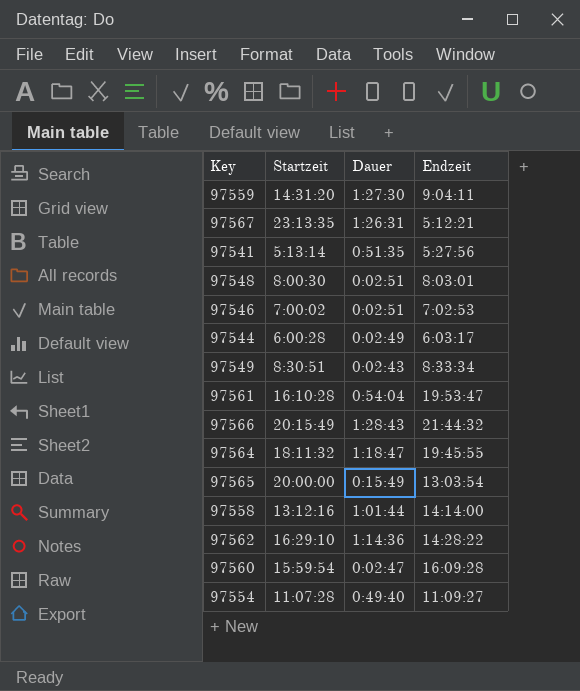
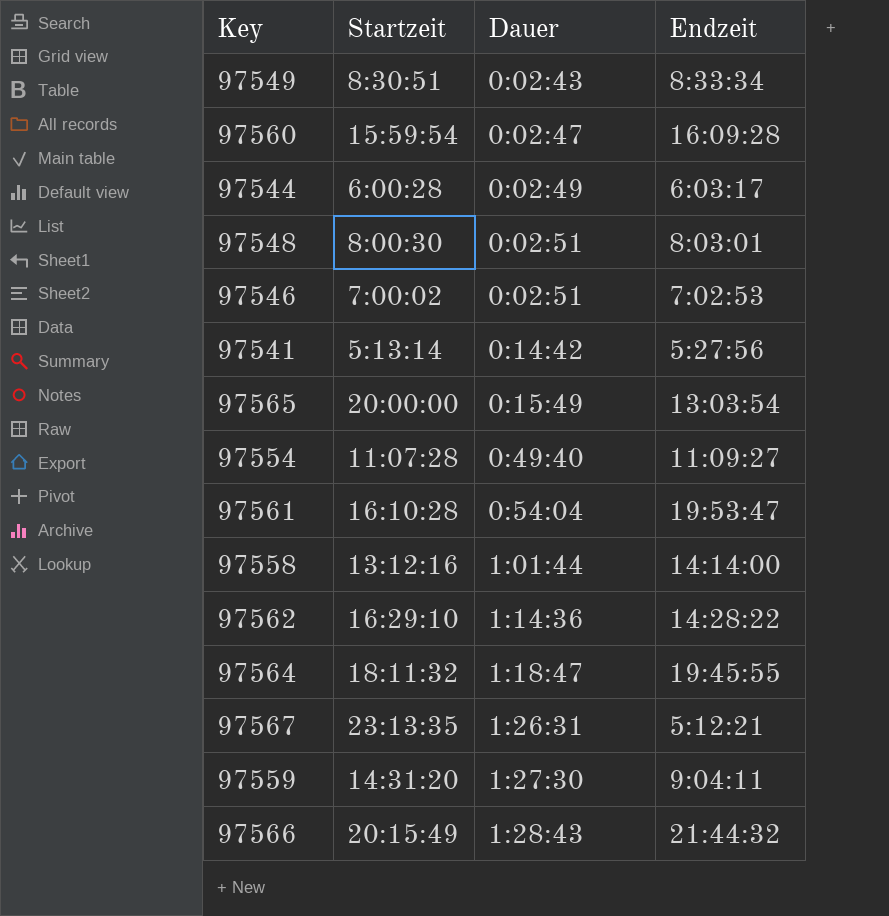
row order: none -> Dauer ascending
97541 | Dauer: 0:51:35 -> 0:14:42

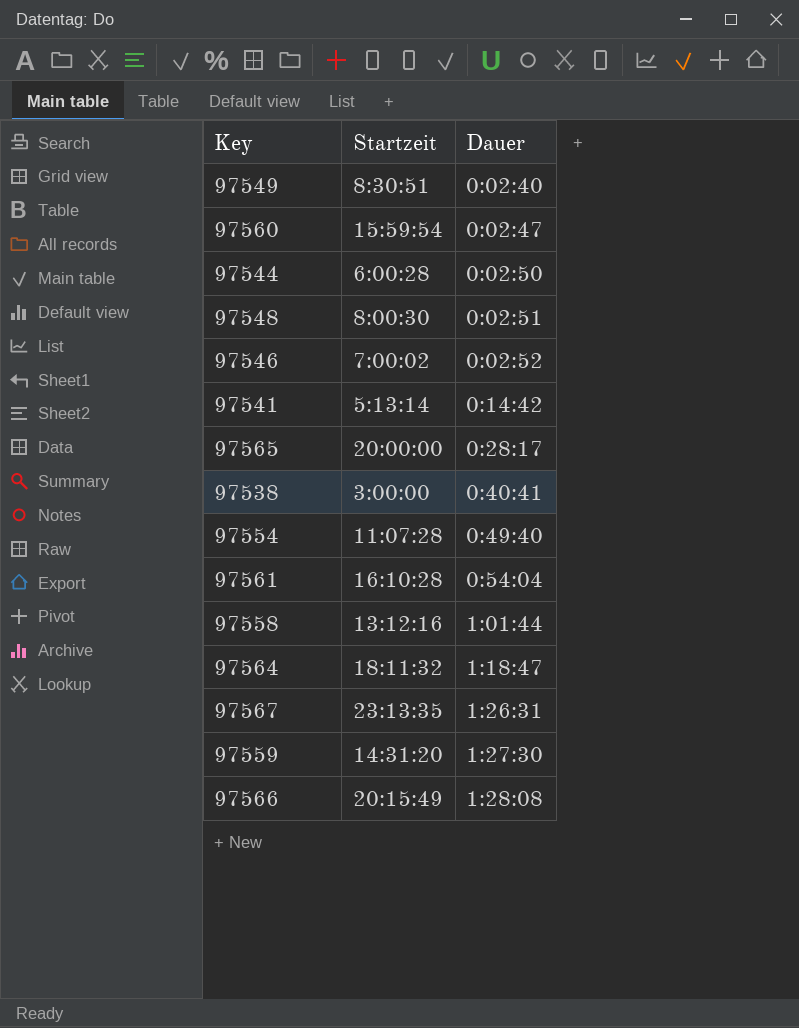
column Endzeit | position: 4 -> none
row 97562: 16:29:10 | 1:14:36 | 14:28:22 -> none
97549 | Dauer: 0:02:43 -> 0:02:40
97544 | Dauer: 0:02:49 -> 0:02:50
97546 | Dauer: 0:02:51 -> 0:02:52
97565 | Dauer: 0:15:49 -> 0:28:17
row 97538: none -> 3:00:00 | 0:40:41
97566 | Dauer: 1:28:43 -> 1:28:08

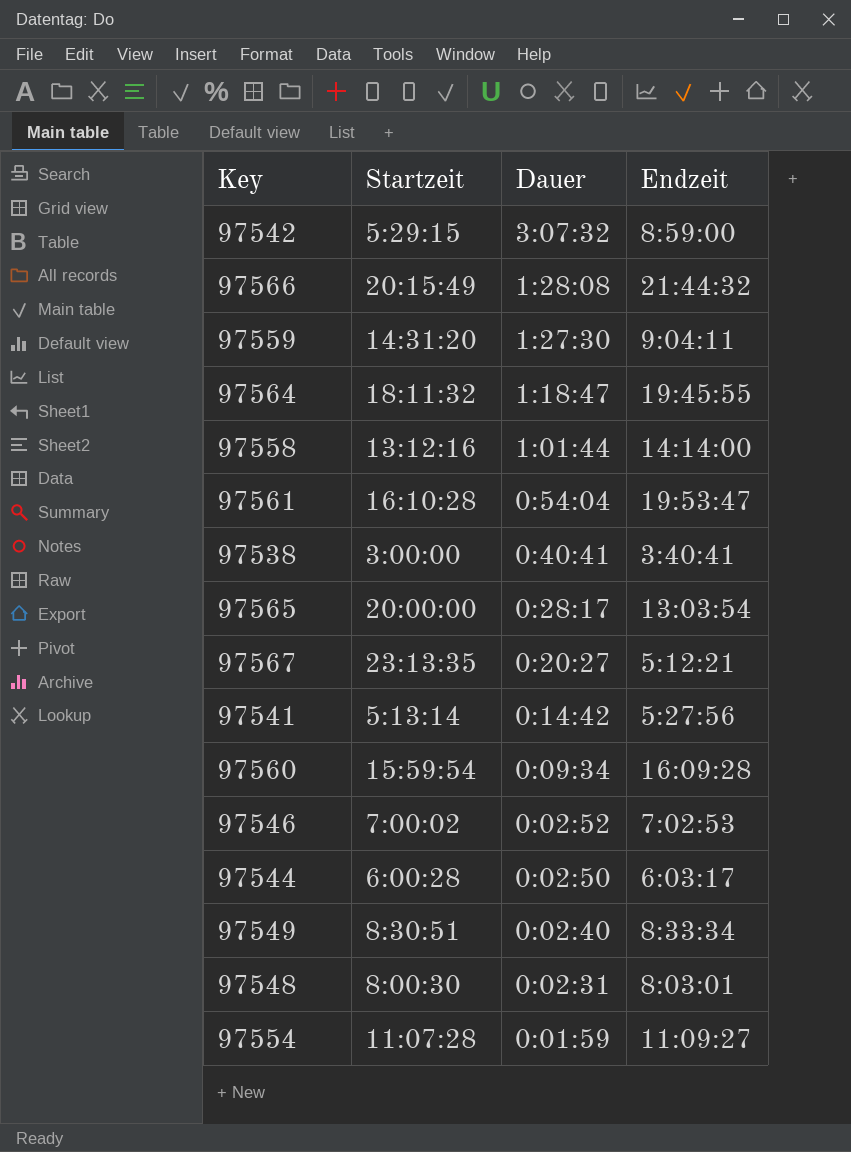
row order: Dauer ascending -> Dauer descending
column Endzeit | position: none -> 4
row 97542: none -> 5:29:15 | 3:07:32 | 8:59:00
97567 | Dauer: 1:26:31 -> 0:20:27
97560 | Dauer: 0:02:47 -> 0:09:34
97548 | Dauer: 0:02:51 -> 0:02:31
97554 | Dauer: 0:49:40 -> 0:01:59

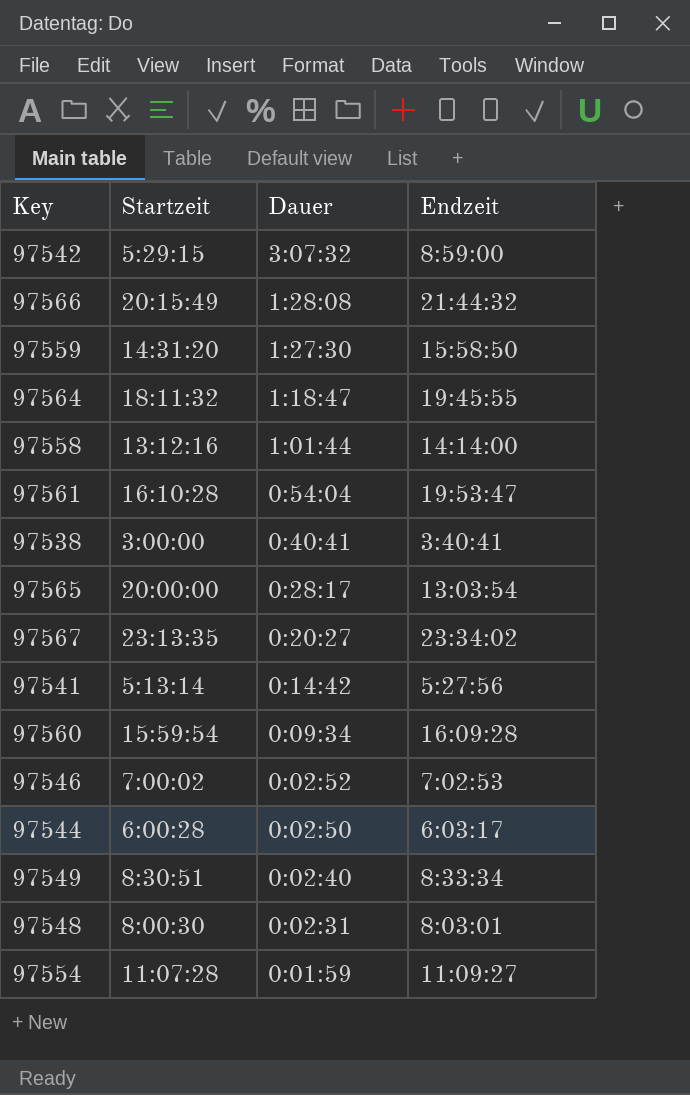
97559 | Endzeit: 9:04:11 -> 15:58:50
97567 | Endzeit: 5:12:21 -> 23:34:02

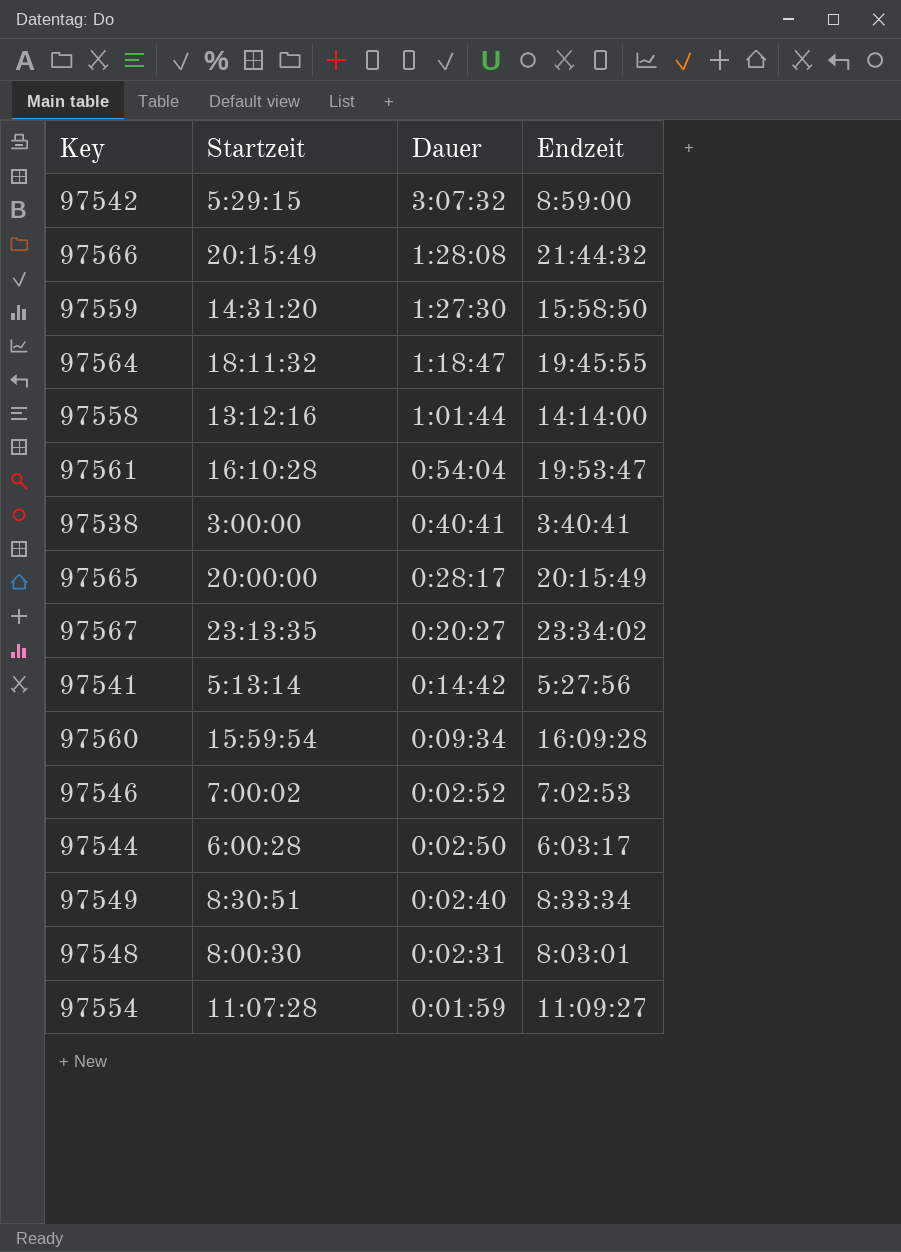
97565 | Endzeit: 13:03:54 -> 20:15:49

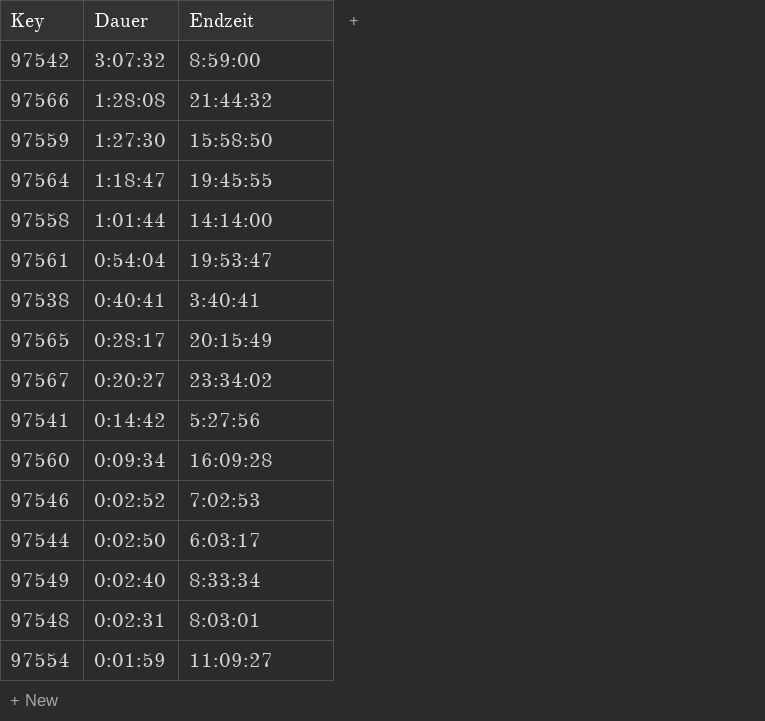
column Startzeit | position: 2 -> none

